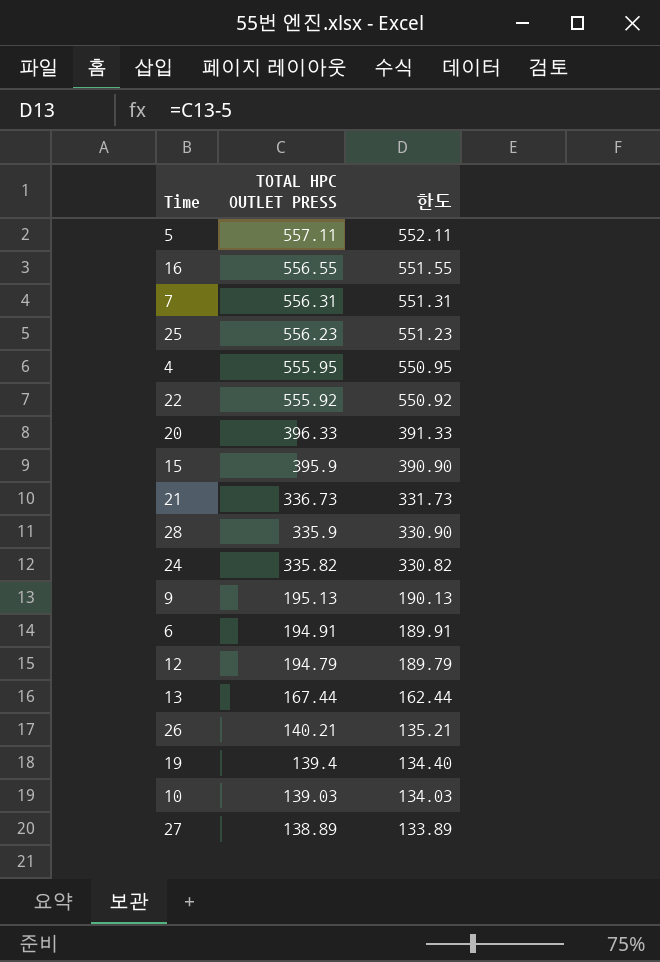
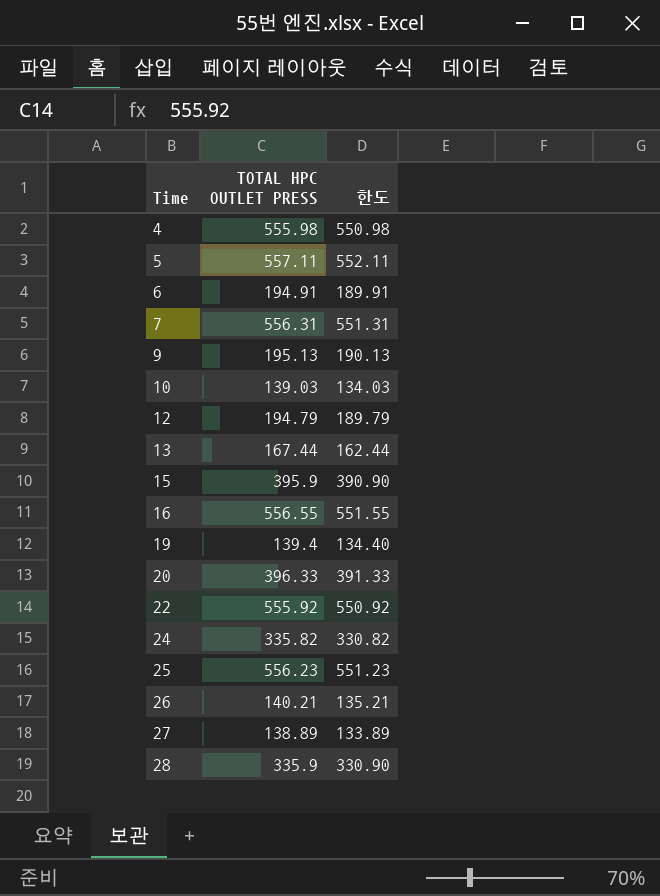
row order: TOTAL HPC OUTLET PRESS descending -> Time ascending
row 21: 336.73 | 331.73 -> none
4 | TOTAL HPC OUTLET PRESS: 555.95 -> 555.98
4 | 한도: 550.95 -> 550.98

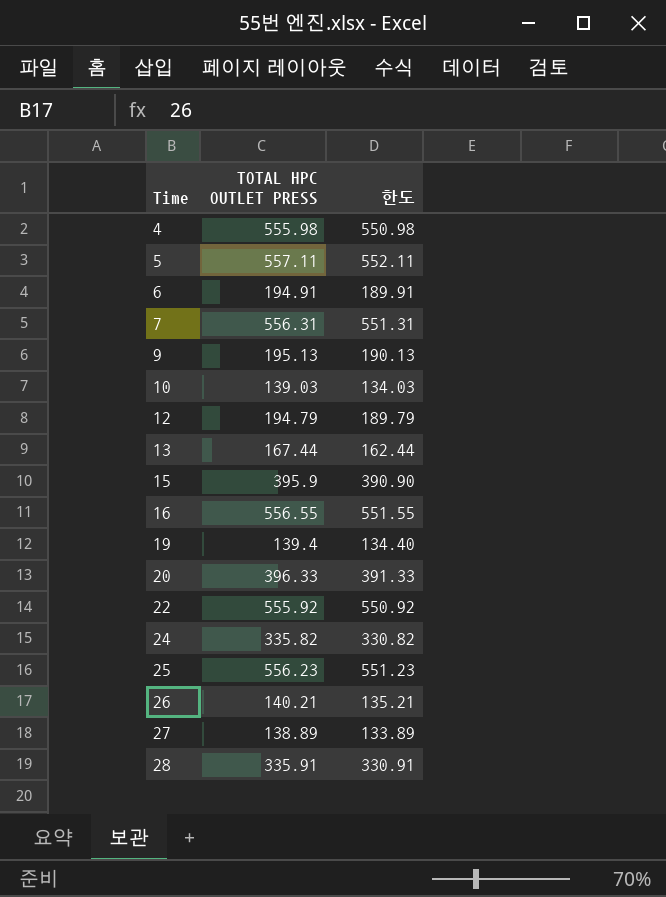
28 | TOTAL HPC OUTLET PRESS: 335.9 -> 335.91
28 | 한도: 330.90 -> 330.91

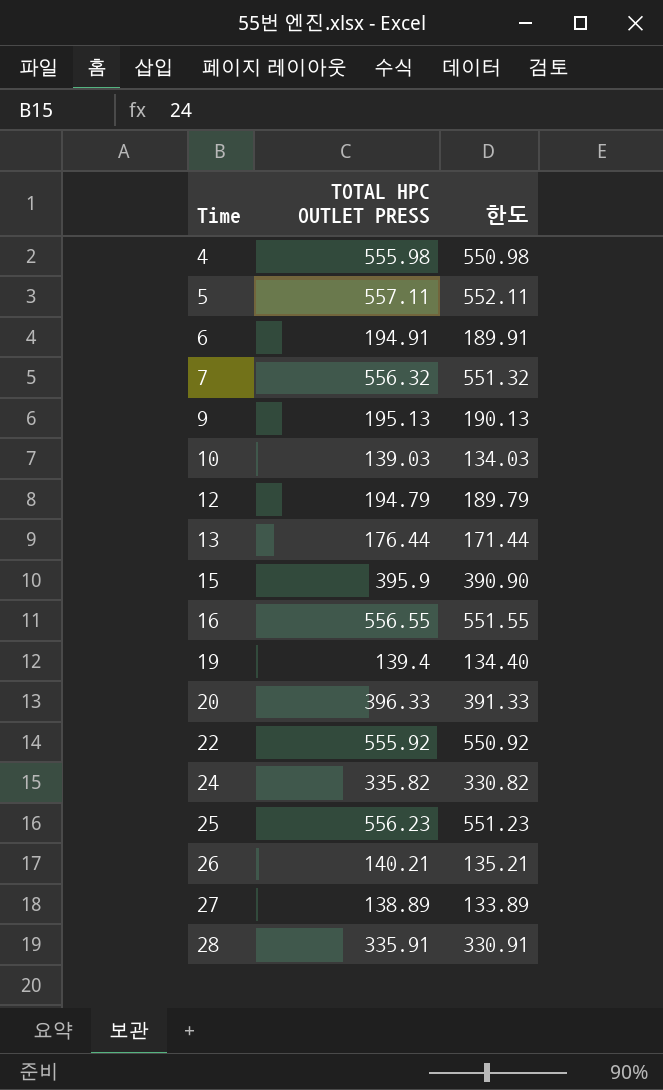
7 | TOTAL HPC OUTLET PRESS: 556.31 -> 556.32
7 | 한도: 551.31 -> 551.32
13 | TOTAL HPC OUTLET PRESS: 167.44 -> 176.44
13 | 한도: 162.44 -> 171.44

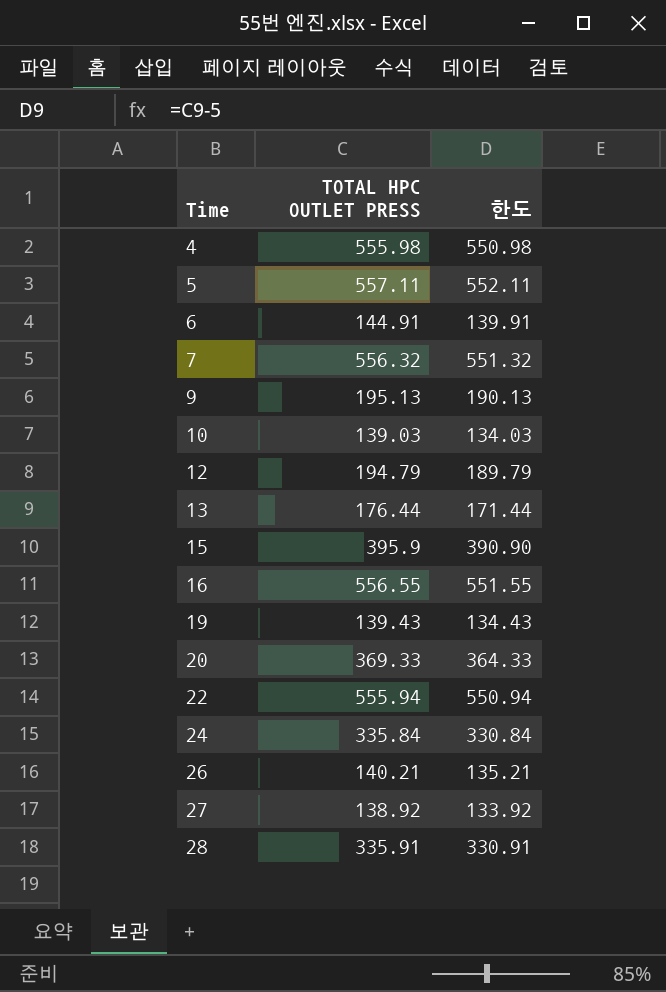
row 25: 556.23 | 551.23 -> none
6 | TOTAL HPC OUTLET PRESS: 194.91 -> 144.91
6 | 한도: 189.91 -> 139.91
19 | TOTAL HPC OUTLET PRESS: 139.4 -> 139.43
19 | 한도: 134.40 -> 134.43
20 | TOTAL HPC OUTLET PRESS: 396.33 -> 369.33
20 | 한도: 391.33 -> 364.33
22 | TOTAL HPC OUTLET PRESS: 555.92 -> 555.94
22 | 한도: 550.92 -> 550.94
24 | TOTAL HPC OUTLET PRESS: 335.82 -> 335.84
24 | 한도: 330.82 -> 330.84
27 | TOTAL HPC OUTLET PRESS: 138.89 -> 138.92
27 | 한도: 133.89 -> 133.92

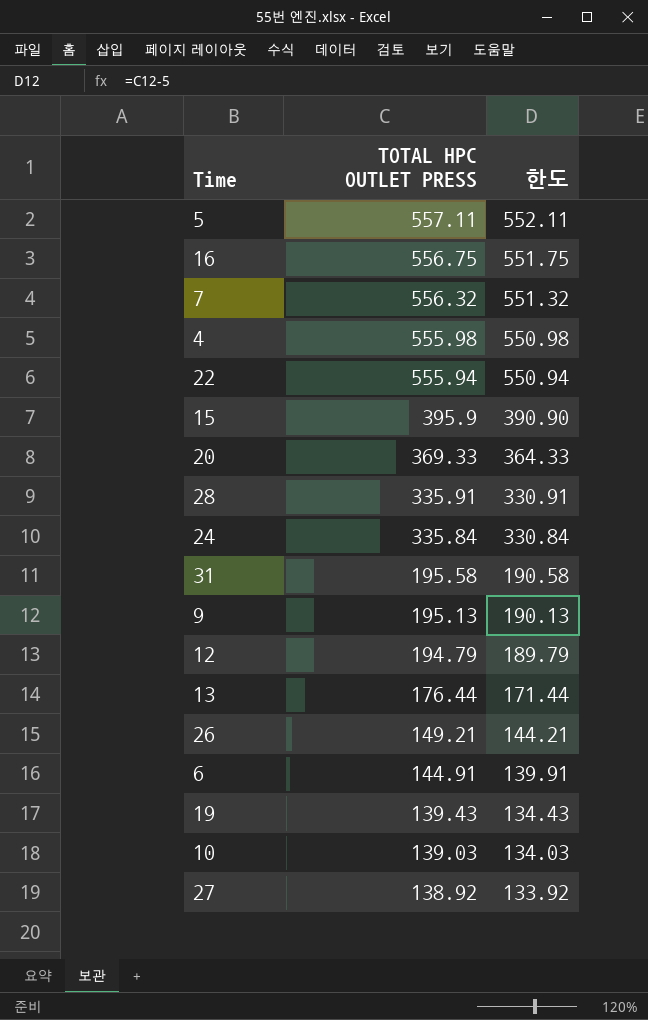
row order: Time ascending -> TOTAL HPC OUTLET PRESS descending
16 | TOTAL HPC OUTLET PRESS: 556.55 -> 556.75
16 | 한도: 551.55 -> 551.75
row 31: none -> 195.58 | 190.58
26 | TOTAL HPC OUTLET PRESS: 140.21 -> 149.21
26 | 한도: 135.21 -> 144.21

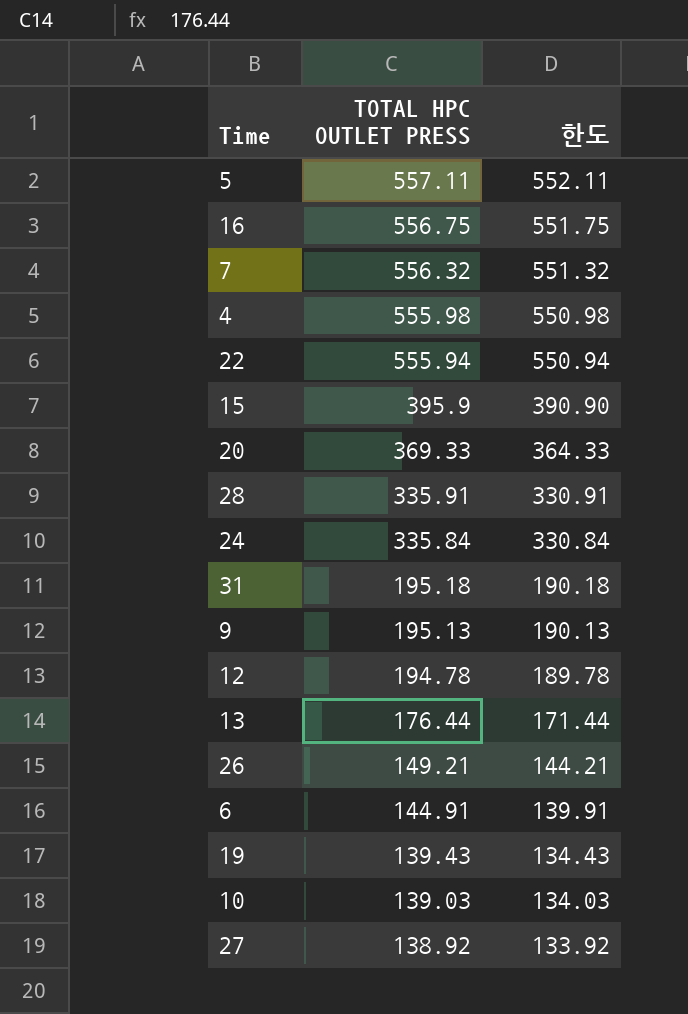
31 | TOTAL HPC OUTLET PRESS: 195.58 -> 195.18
31 | 한도: 190.58 -> 190.18
12 | TOTAL HPC OUTLET PRESS: 194.79 -> 194.78
12 | 한도: 189.79 -> 189.78

